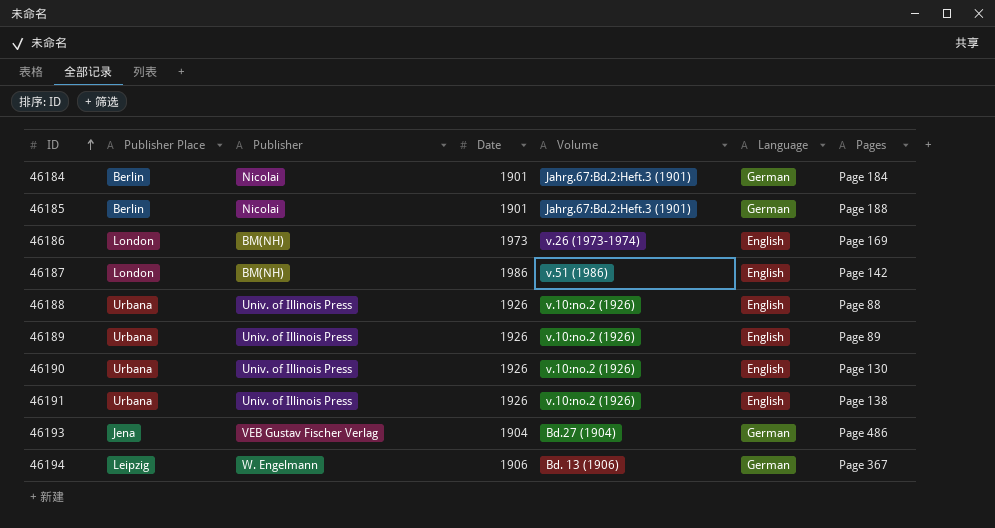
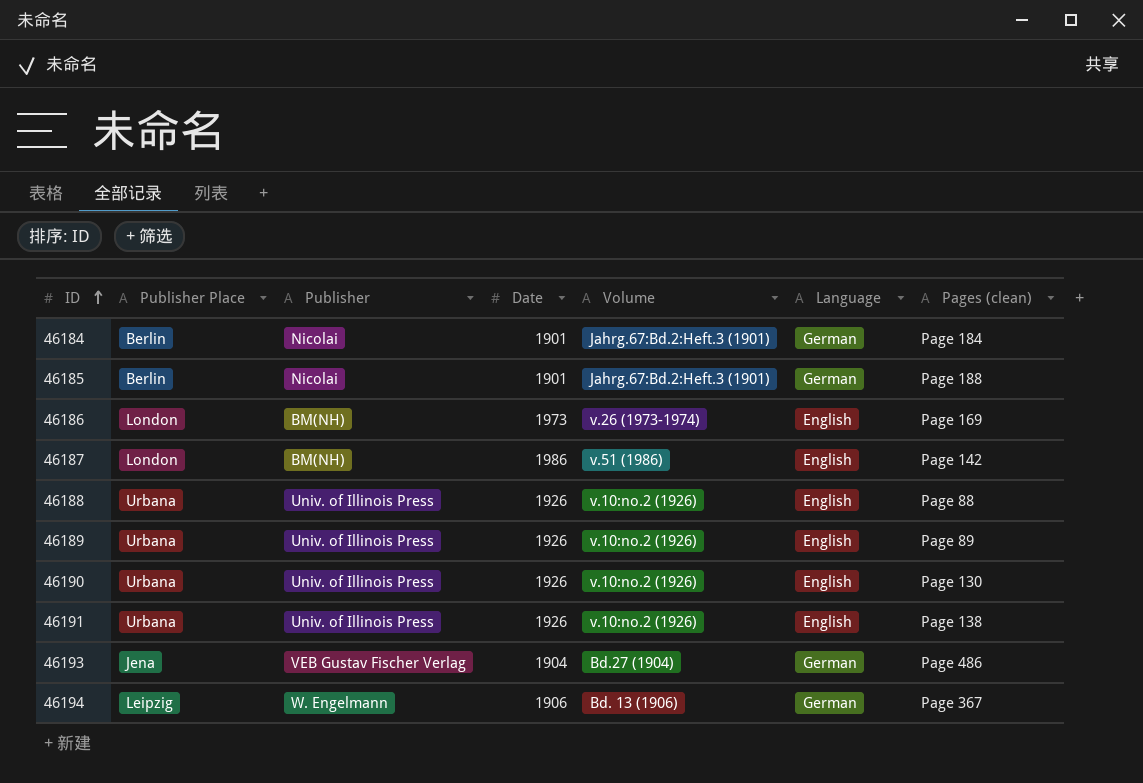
column name: Pages -> Pages (clean)

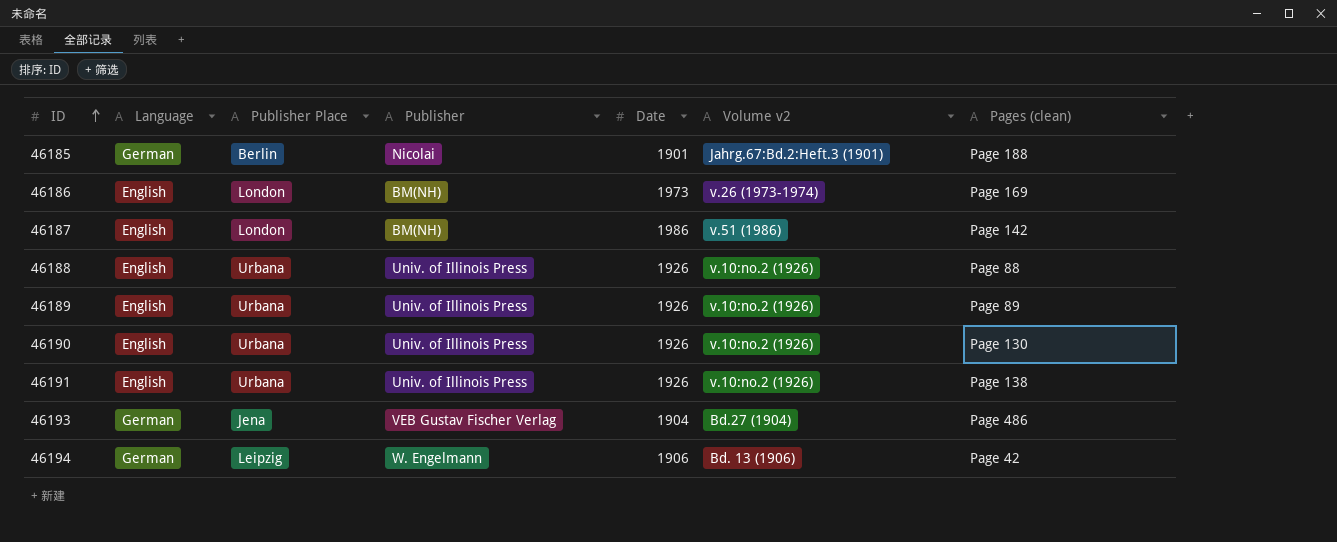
column Language | position: 6 -> 2
column name: Volume -> Volume v2
row 46184: Berlin | Nicolai | 1901 | Jahrg.67:Bd.2:Heft.3 (1901) | German | Page 184 -> none
46194 | Pages (clean): Page 367 -> Page 42

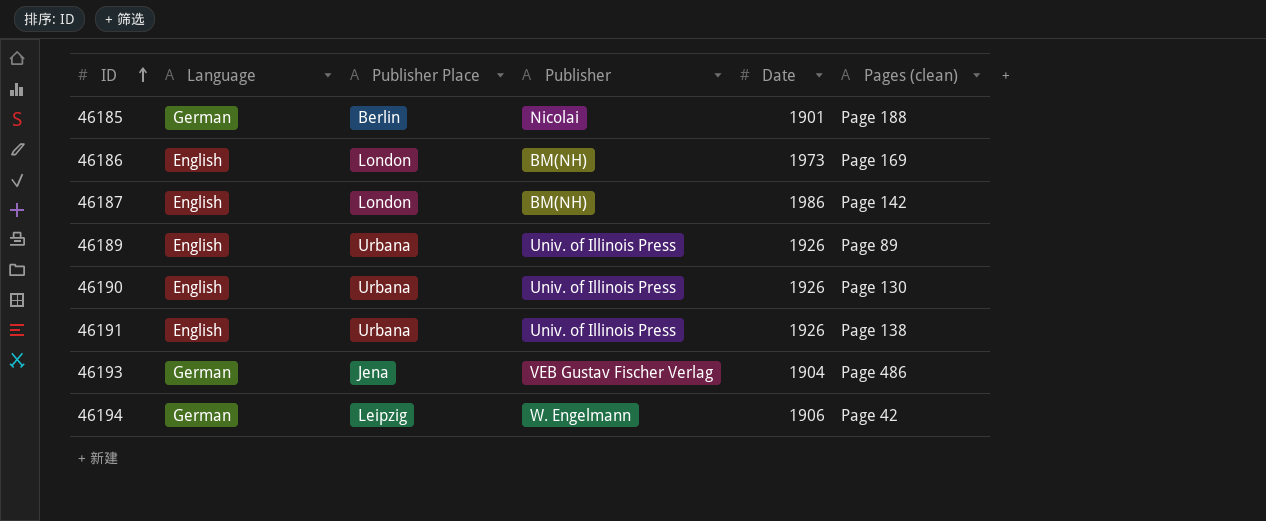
column Volume v2 | position: 6 -> none
row 46188: English | Urbana | Univ. of Illinois Press | 1926 | v.10:no.2 (1926) | Page 88 -> none

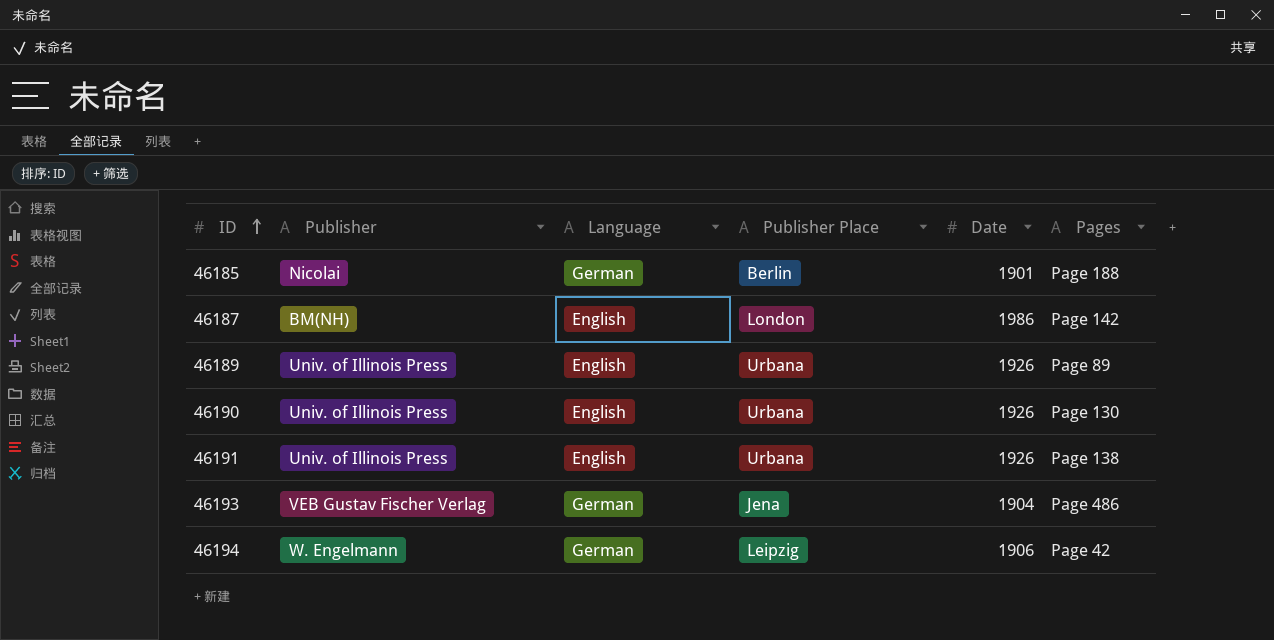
column Publisher | position: 4 -> 2
column name: Pages (clean) -> Pages
row 46186: English | London | BM(NH) | 1973 | Page 169 -> none

